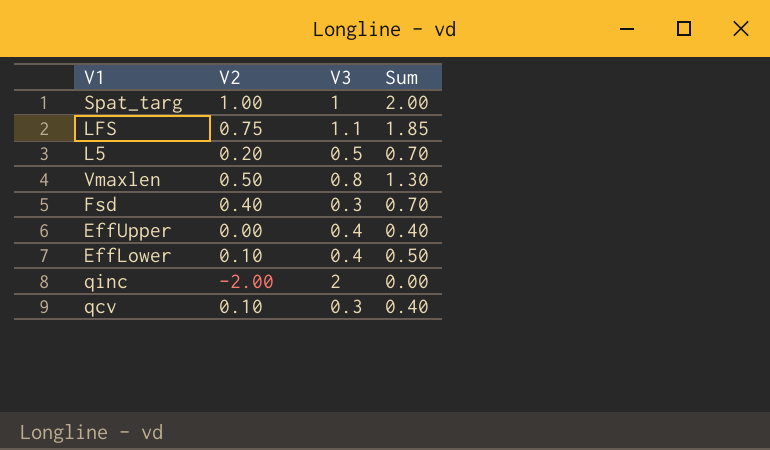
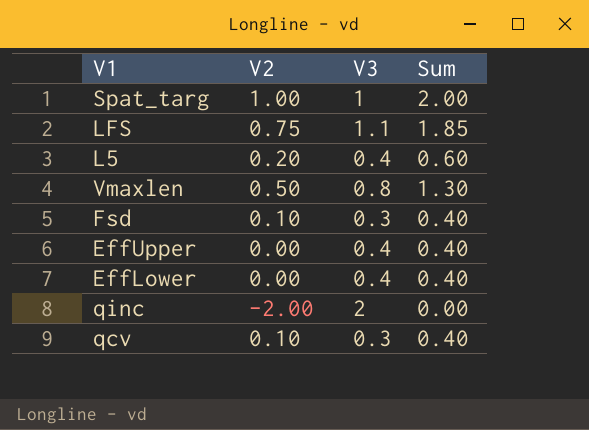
L5 | V3: 0.5 -> 0.4
L5 | Sum: 0.70 -> 0.60
Fsd | V2: 0.40 -> 0.10
Fsd | Sum: 0.70 -> 0.40
EffLower | V2: 0.10 -> 0.00
EffLower | Sum: 0.50 -> 0.40

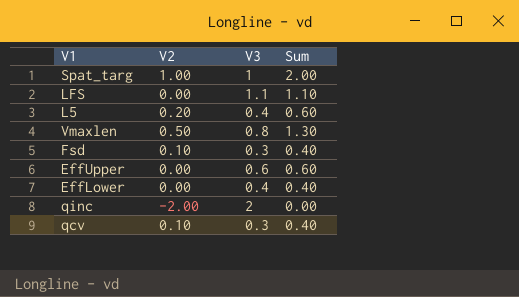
LFS | V2: 0.75 -> 0.00
LFS | Sum: 1.85 -> 1.10
EffUpper | V3: 0.4 -> 0.6
EffUpper | Sum: 0.40 -> 0.60

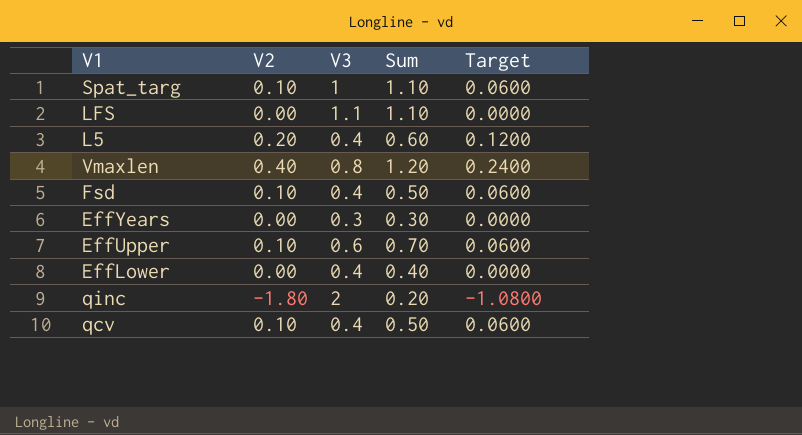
column Target | formula: none -> [V2] * 0.6
Spat_targ | V2: 1.00 -> 0.10
Spat_targ | Sum: 2.00 -> 1.10
Vmaxlen | V2: 0.50 -> 0.40
Vmaxlen | Sum: 1.30 -> 1.20
Fsd | V3: 0.3 -> 0.4
Fsd | Sum: 0.40 -> 0.50
row EffYears: none -> 0.00 | 0.3 | 0.30 | 0.0000
EffUpper | V2: 0.00 -> 0.10
EffUpper | Sum: 0.60 -> 0.70
qinc | V2: -2.00 -> -1.80
qinc | Sum: 0.00 -> 0.20
qcv | V3: 0.3 -> 0.4
qcv | Sum: 0.40 -> 0.50

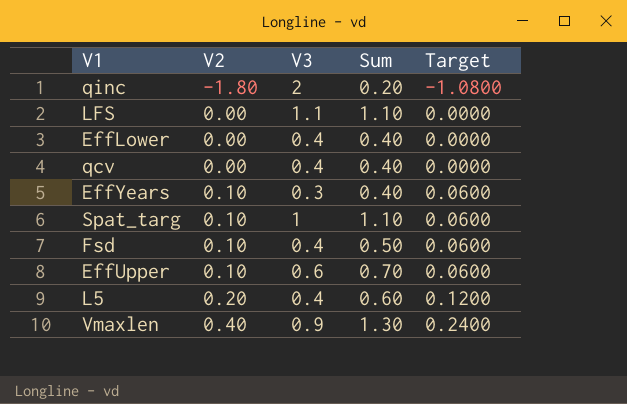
row order: none -> V2 ascending
qcv | V2: 0.10 -> 0.00
qcv | Sum: 0.50 -> 0.40
qcv | Target: 0.0600 -> 0.0000
EffYears | V2: 0.00 -> 0.10
EffYears | Sum: 0.30 -> 0.40
EffYears | Target: 0.0000 -> 0.0600
Vmaxlen | V3: 0.8 -> 0.9
Vmaxlen | Sum: 1.20 -> 1.30

